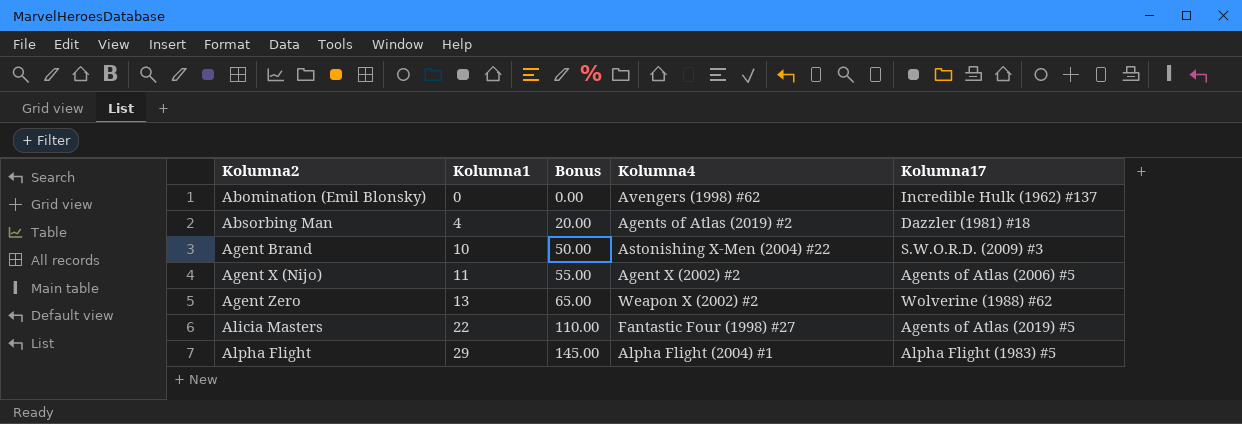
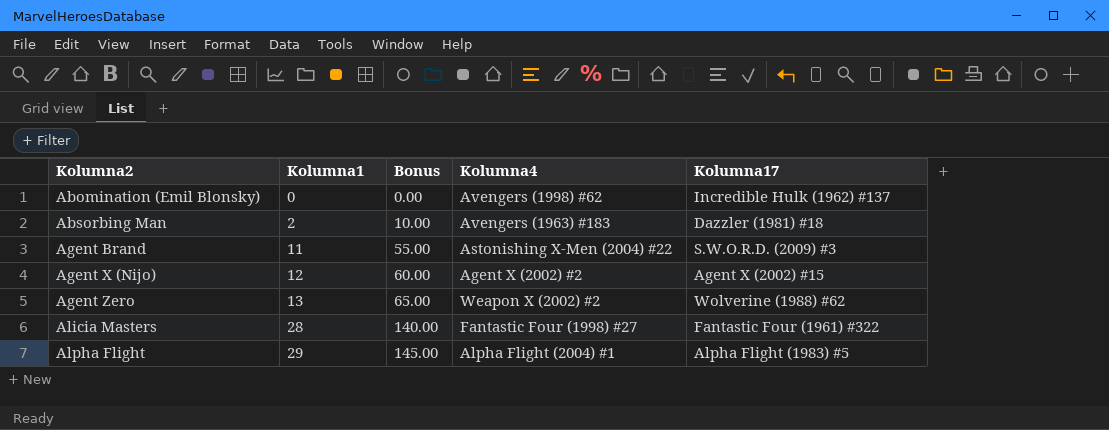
Absorbing Man | Kolumna1: 4 -> 2
Absorbing Man | Bonus: 20.00 -> 10.00
Absorbing Man | Kolumna4: Agents of Atlas (2019) #2 -> Avengers (1963) #183
Agent Brand | Kolumna1: 10 -> 11
Agent Brand | Bonus: 50.00 -> 55.00
Agent X (Nijo) | Kolumna1: 11 -> 12
Agent X (Nijo) | Bonus: 55.00 -> 60.00
Agent X (Nijo) | Kolumna17: Agents of Atlas (2006) #5 -> Agent X (2002) #15
Alicia Masters | Kolumna1: 22 -> 28
Alicia Masters | Bonus: 110.00 -> 140.00
Alicia Masters | Kolumna17: Agents of Atlas (2019) #5 -> Fantastic Four (1961) #322

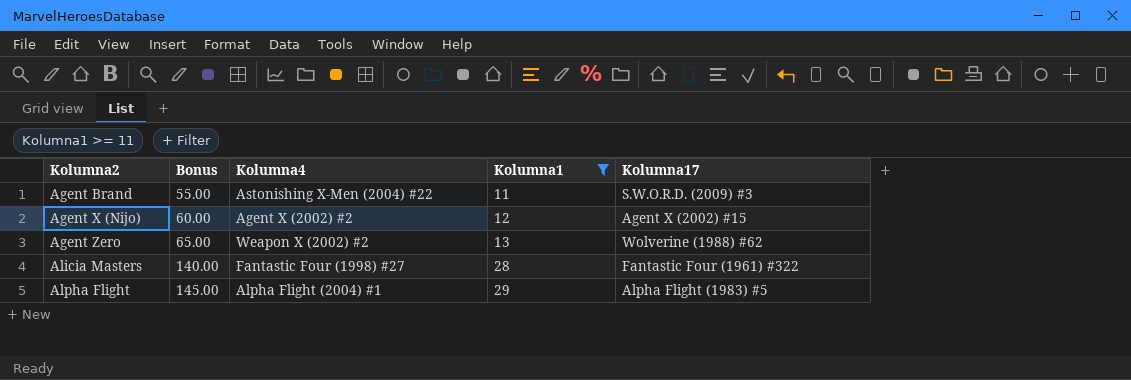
filter: none -> Kolumna1 >= 11
column Kolumna1 | position: 2 -> 4

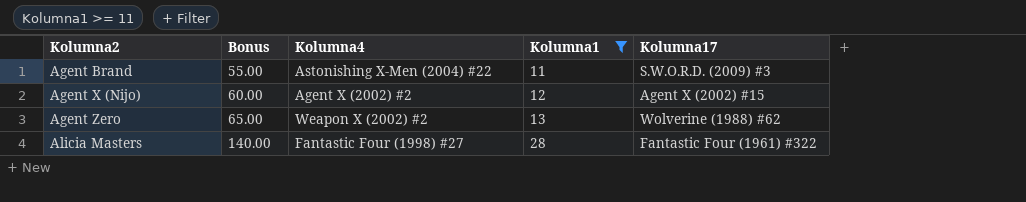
row Alpha Flight: 145.00 | Alpha Flight (2004) #1 | 29 | Alpha Flight (1983) #5 -> none

